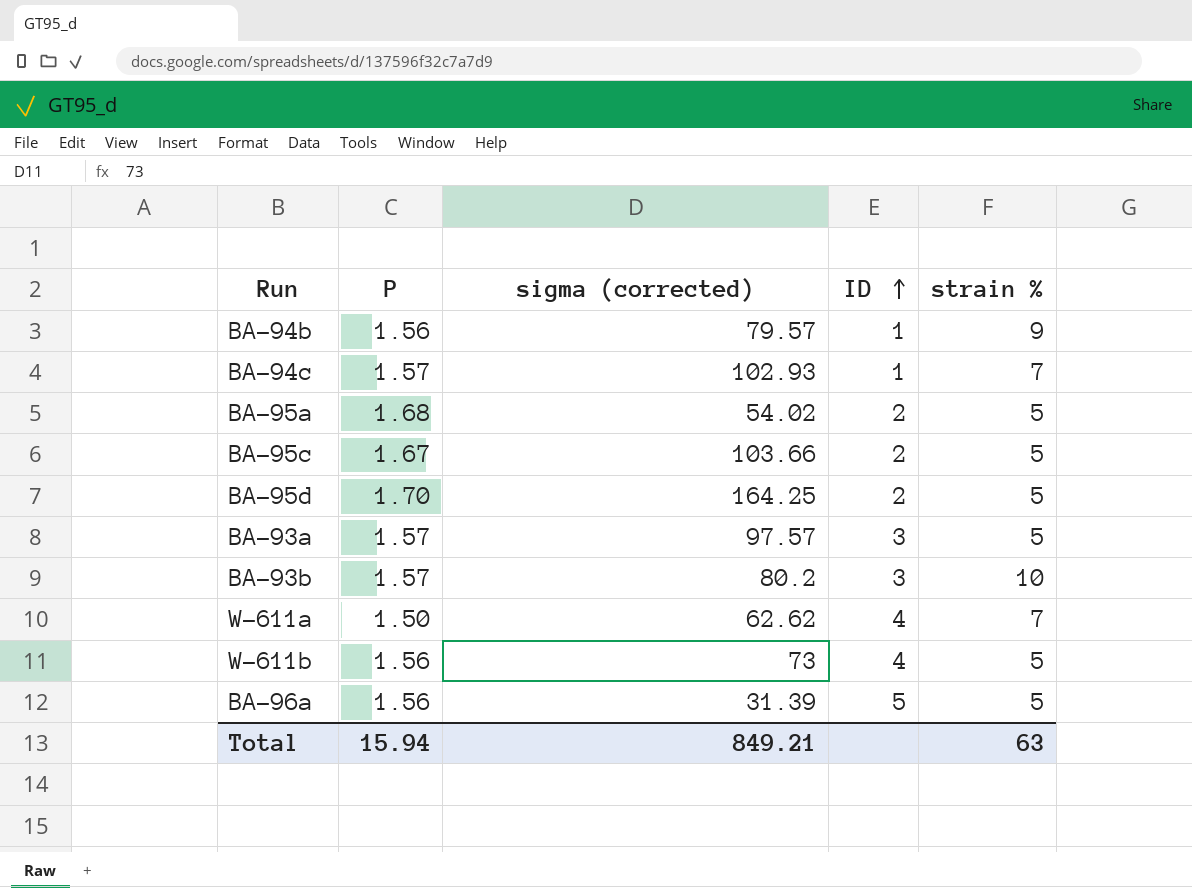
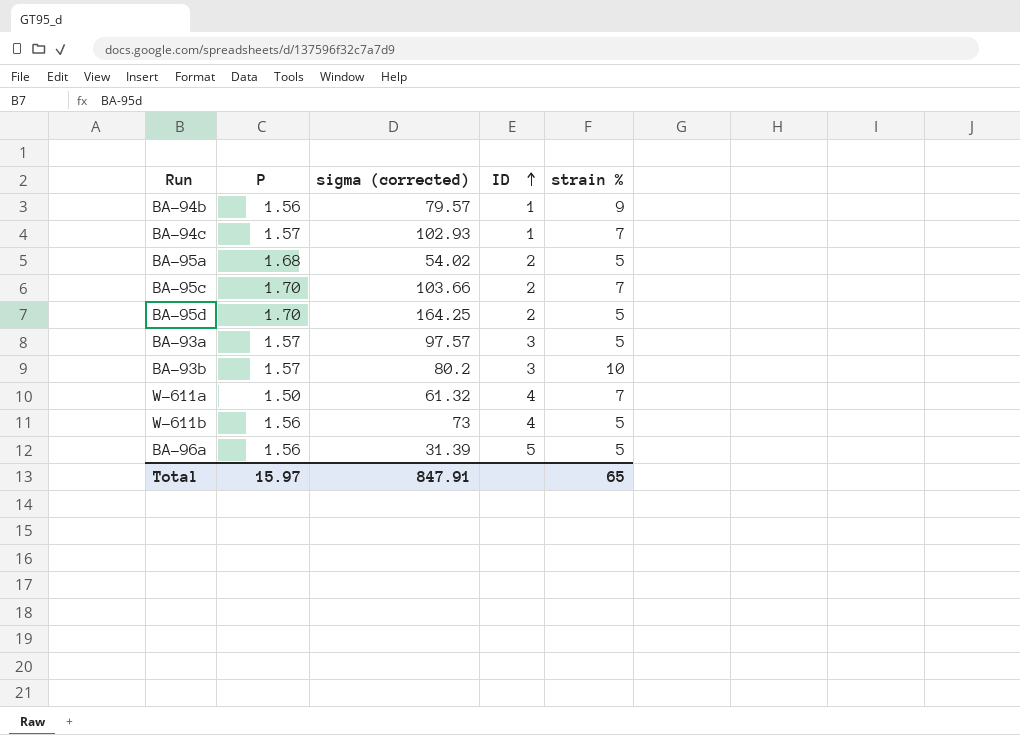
BA-95c | P: 1.67 -> 1.70
BA-95c | strain %: 5 -> 7
W-611a | sigma (corrected): 62.62 -> 61.32
Total | P: 15.94 -> 15.97
Total | sigma (corrected): 849.21 -> 847.91
Total | strain %: 63 -> 65

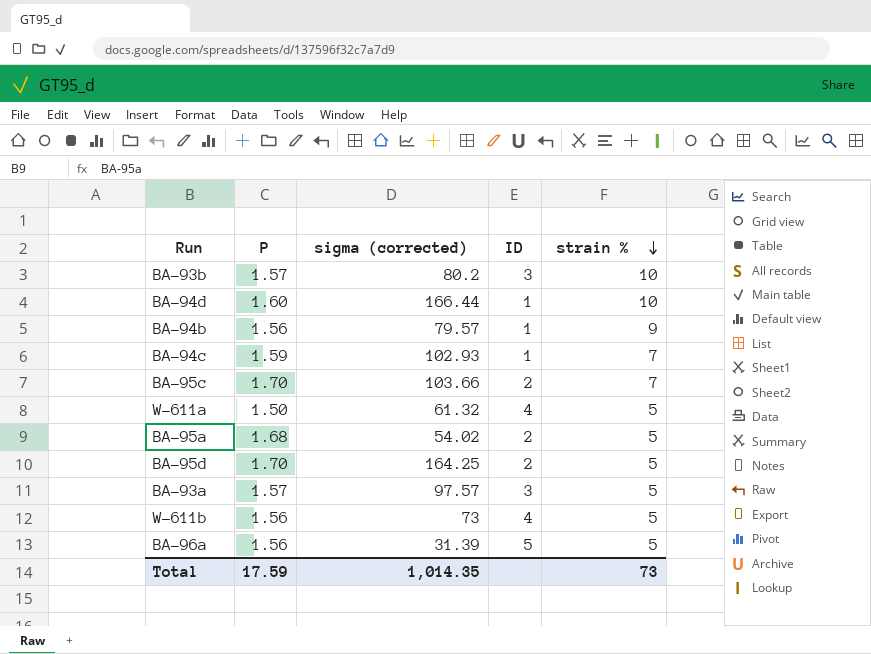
row order: ID ascending -> strain % descending
row BA-94d: none -> 1.60 | 166.44 | 1 | 10
BA-94c | P: 1.57 -> 1.59
W-611a | strain %: 7 -> 5
Total | P: 15.97 -> 17.59
Total | sigma (corrected): 847.91 -> 1,014.35
Total | strain %: 65 -> 73

